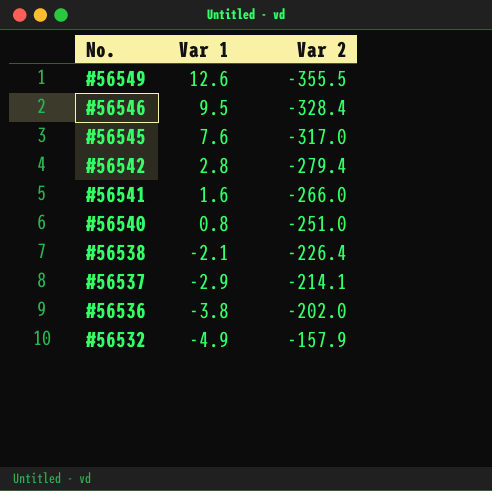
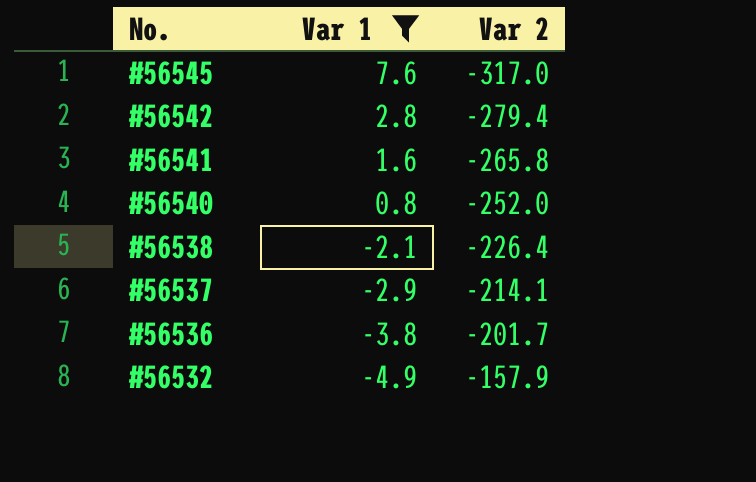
filter: none -> Var 1 <= 7.6
#56541 | Var 2: -266.0 -> -265.8
#56540 | Var 2: -251.0 -> -252.0
#56536 | Var 2: -202.0 -> -201.7

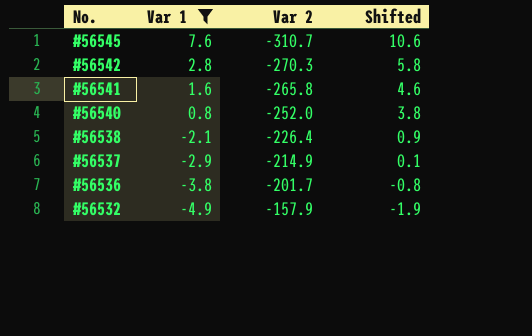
column Shifted | formula: none -> [Var 1] + 3
#56545 | Var 2: -317.0 -> -310.7
#56542 | Var 2: -279.4 -> -270.3
#56537 | Var 2: -214.1 -> -214.9

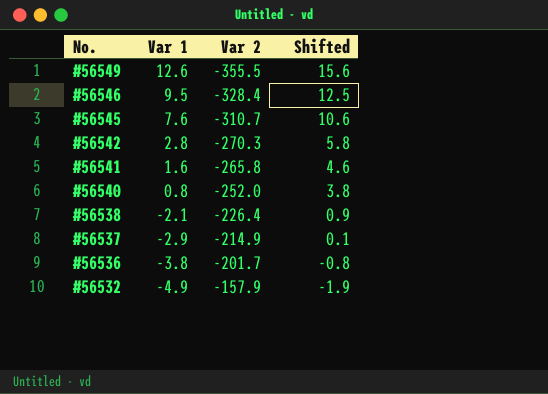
filter: Var 1 <= 7.6 -> none

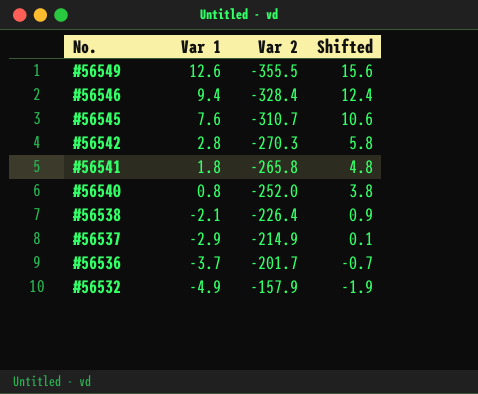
#56546 | Var 1: 9.5 -> 9.4
#56546 | Shifted: 12.5 -> 12.4
#56541 | Var 1: 1.6 -> 1.8
#56541 | Shifted: 4.6 -> 4.8
#56536 | Var 1: -3.8 -> -3.7
#56536 | Shifted: -0.8 -> -0.7

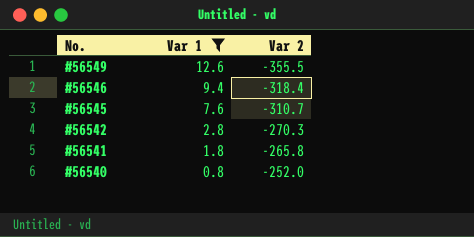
filter: none -> Var 1 >= 0.8
column Shifted | formula: [Var 1] + 3 -> none
#56546 | Var 2: -328.4 -> -318.4

